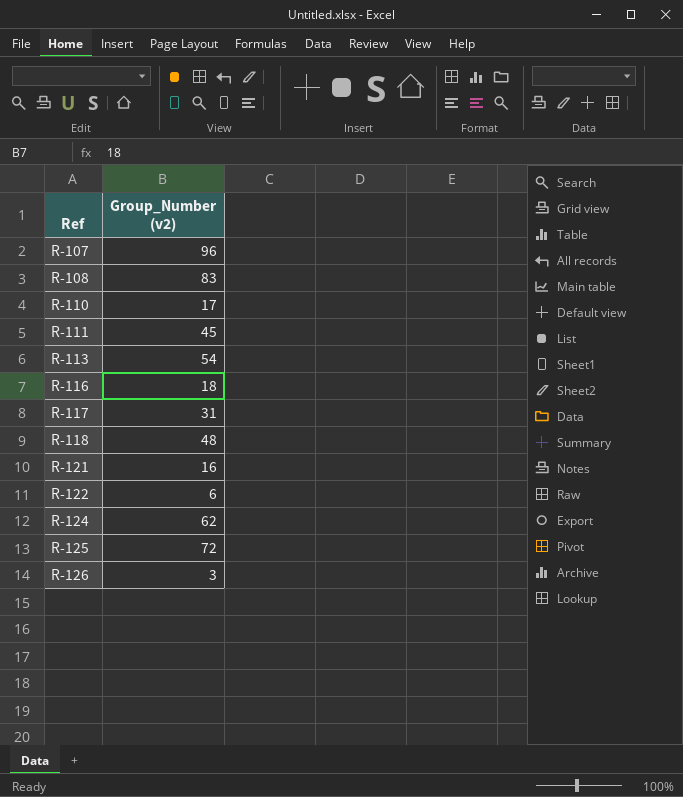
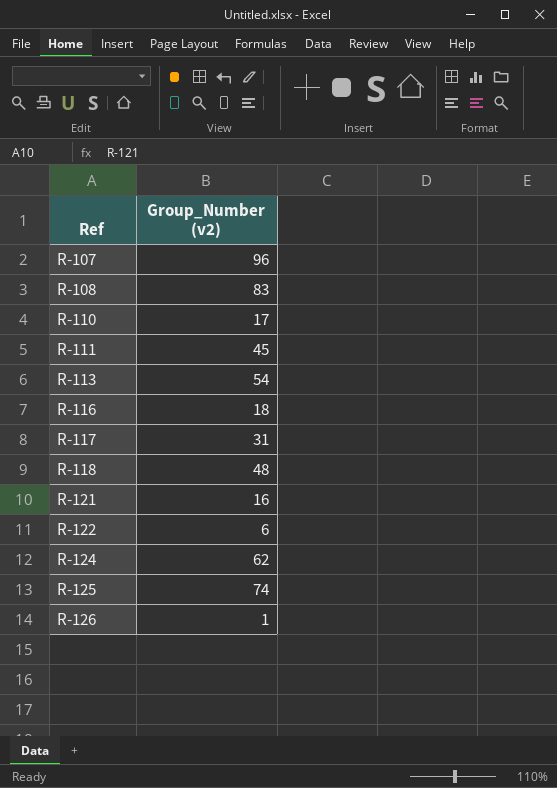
R-125 | Group_Number (v2): 72 -> 74
R-126 | Group_Number (v2): 3 -> 1

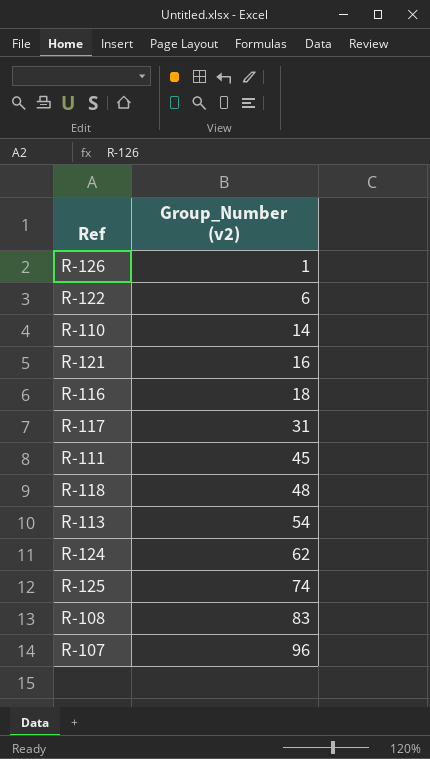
row order: Ref ascending -> Group_Number (v2) ascending
R-110 | Group_Number (v2): 17 -> 14

